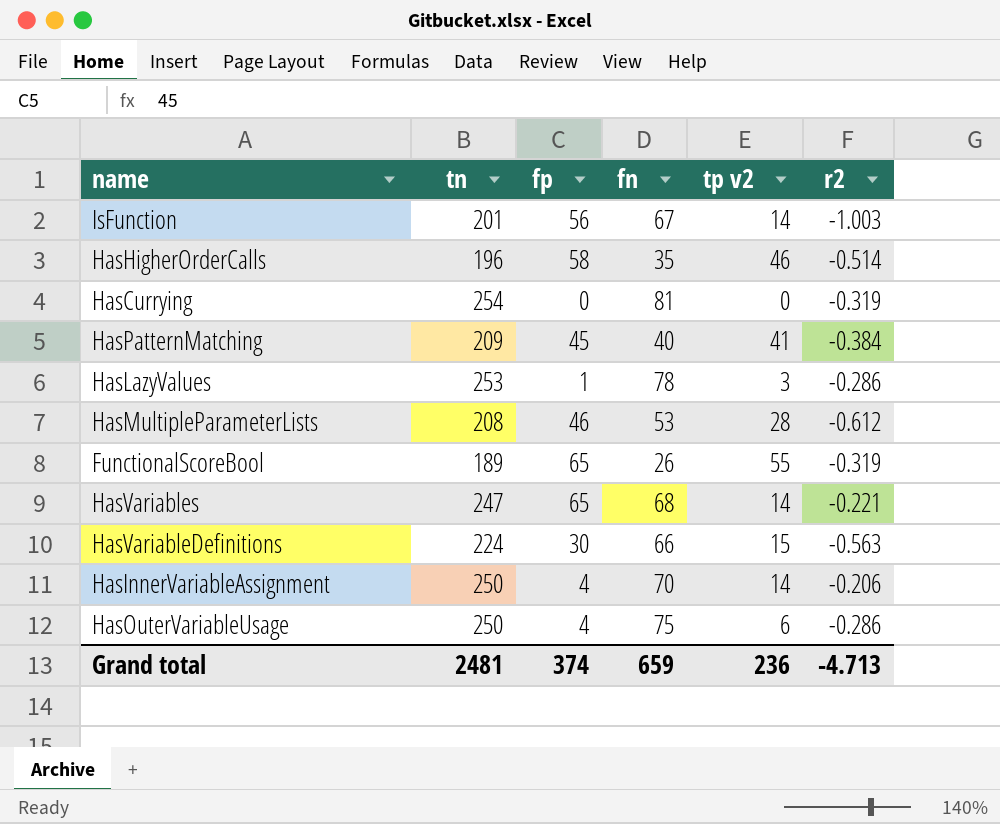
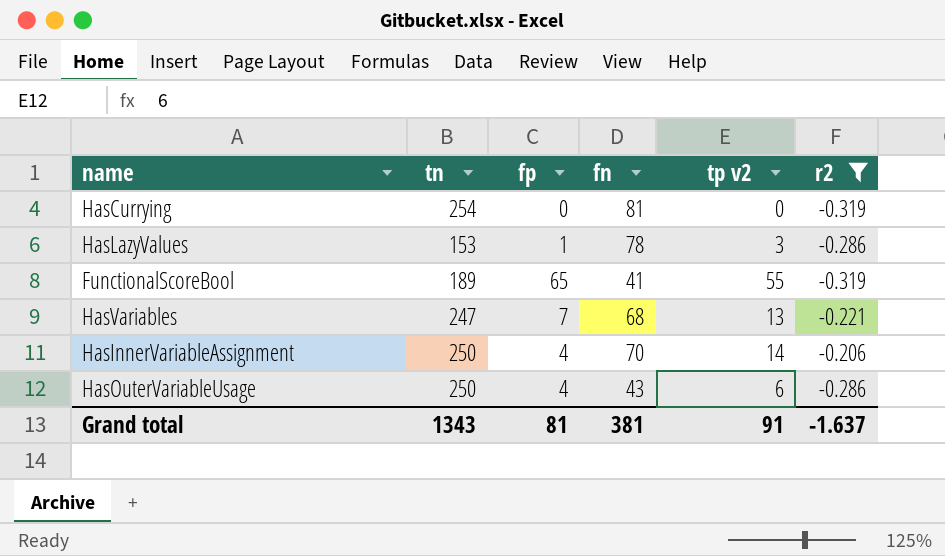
filter: none -> r2 >= -0.319
HasLazyValues | tn: 253 -> 153
FunctionalScoreBool | fn: 26 -> 41
HasVariables | fp: 65 -> 7
HasVariables | tp v2: 14 -> 13
HasOuterVariableUsage | fn: 75 -> 43
Grand total | tn: 2481 -> 1343
Grand total | fp: 374 -> 81
Grand total | fn: 659 -> 381
Grand total | tp v2: 236 -> 91
Grand total | r2: -4.713 -> -1.637

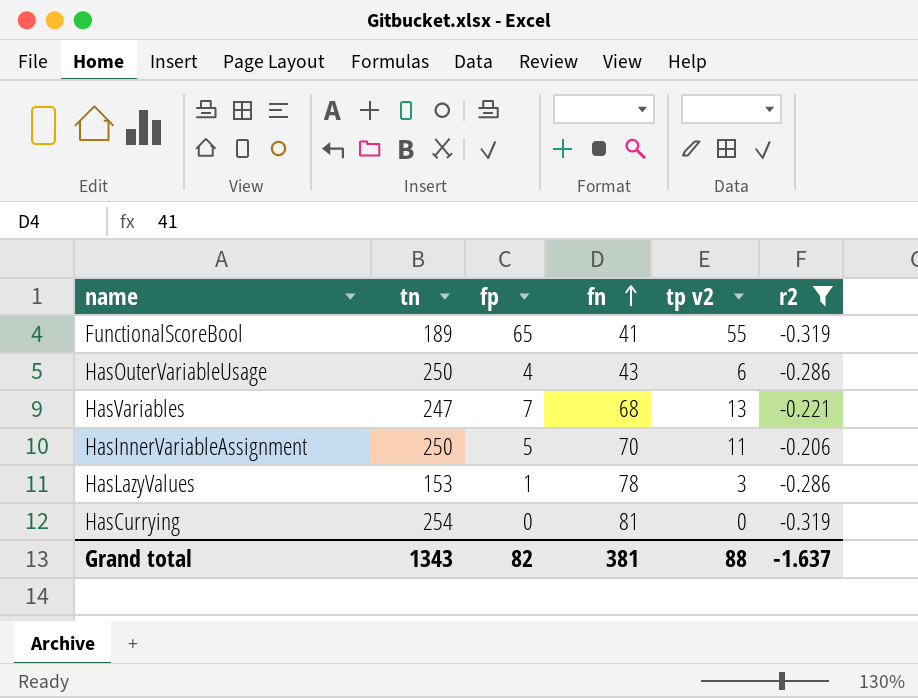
row order: none -> fn ascending
HasInnerVariableAssignment | fp: 4 -> 5
HasInnerVariableAssignment | tp v2: 14 -> 11
Grand total | fp: 81 -> 82
Grand total | tp v2: 91 -> 88

